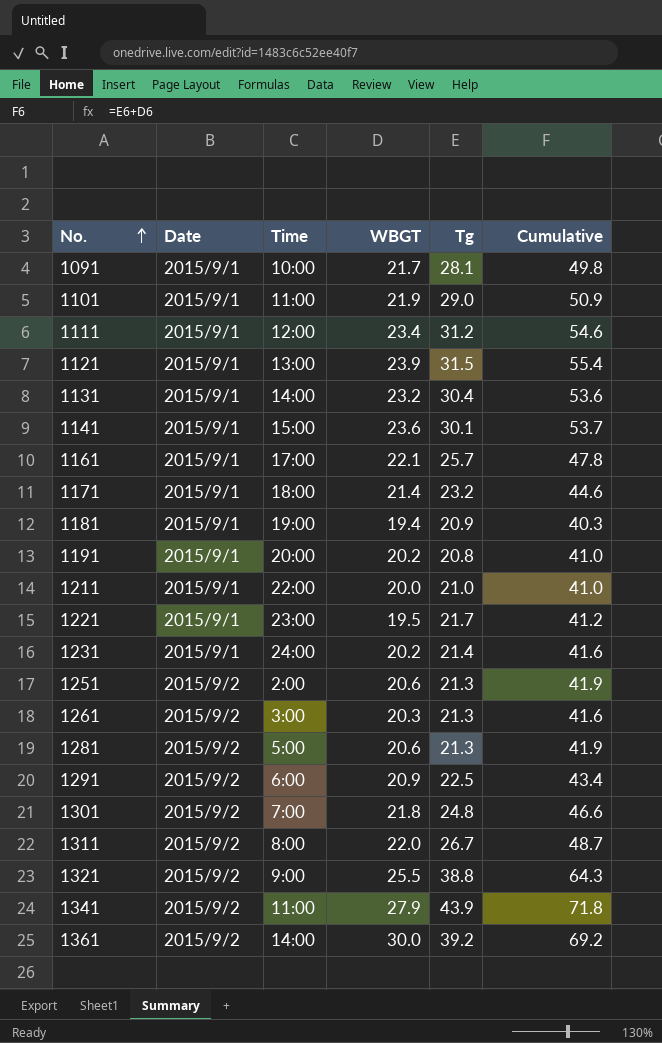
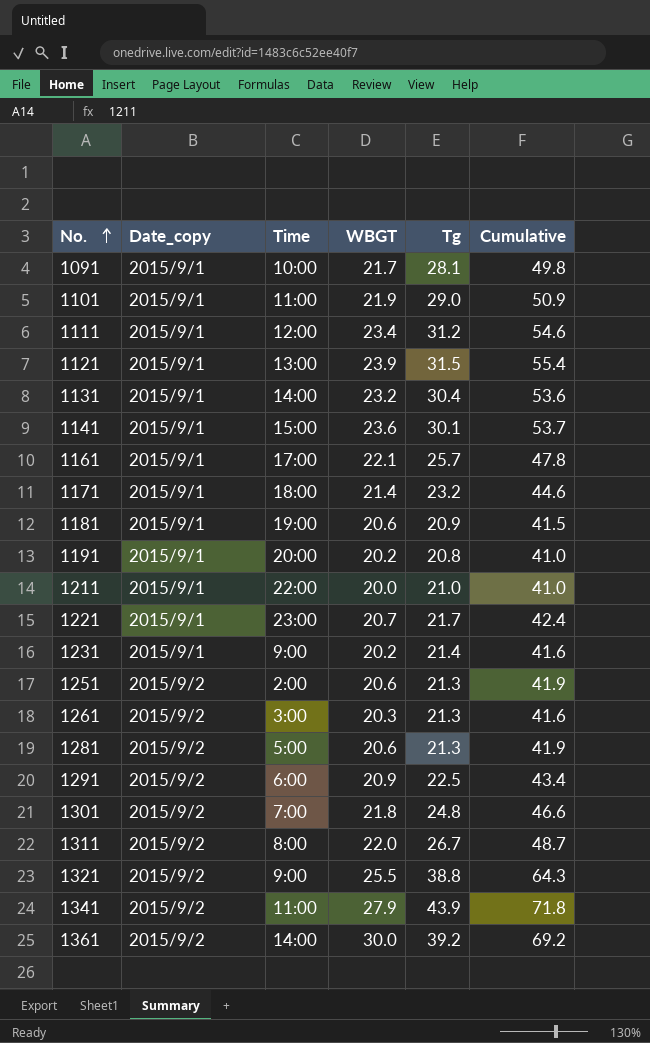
column name: Date -> Date_copy
1181 | WBGT: 19.4 -> 20.6
1181 | Cumulative: 40.3 -> 41.5
1221 | WBGT: 19.5 -> 20.7
1221 | Cumulative: 41.2 -> 42.4
1231 | Time: 24:00 -> 9:00

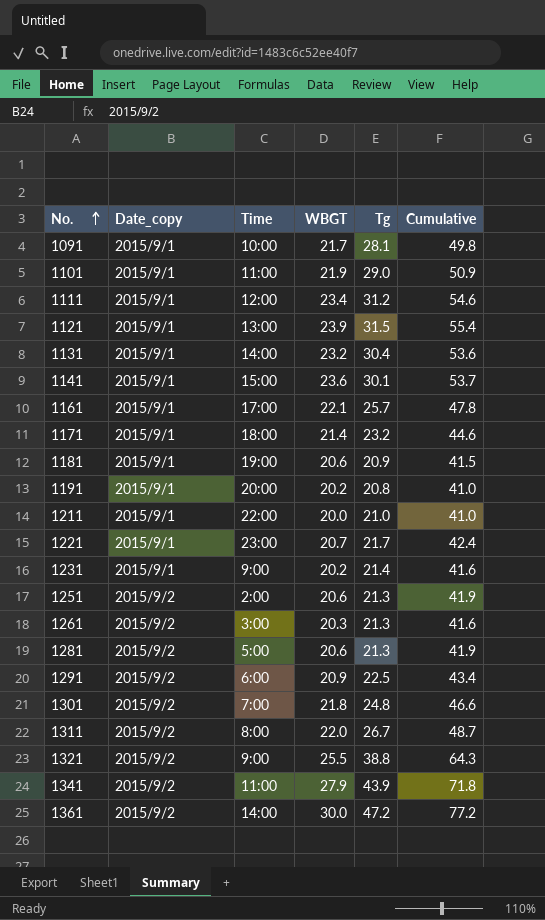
1361 | Tg: 39.2 -> 47.2
1361 | Cumulative: 69.2 -> 77.2

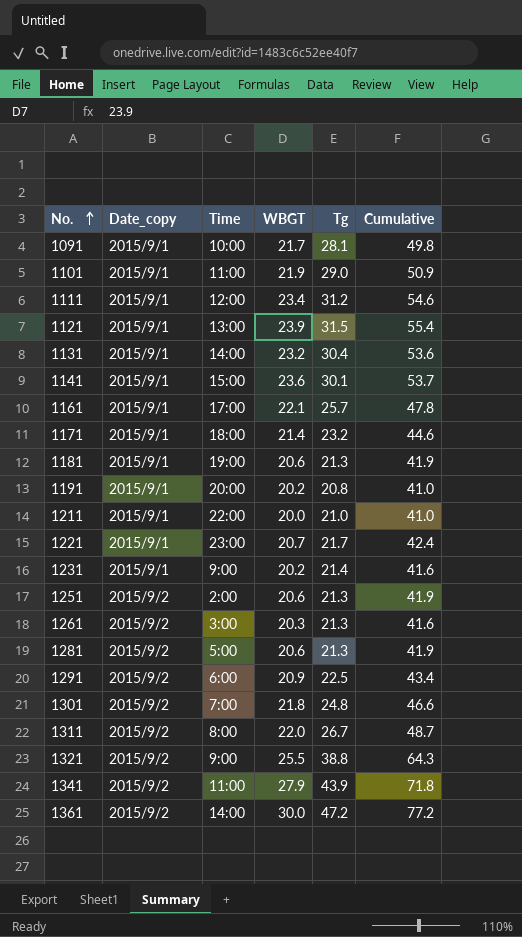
1181 | Tg: 20.9 -> 21.3
1181 | Cumulative: 41.5 -> 41.9

